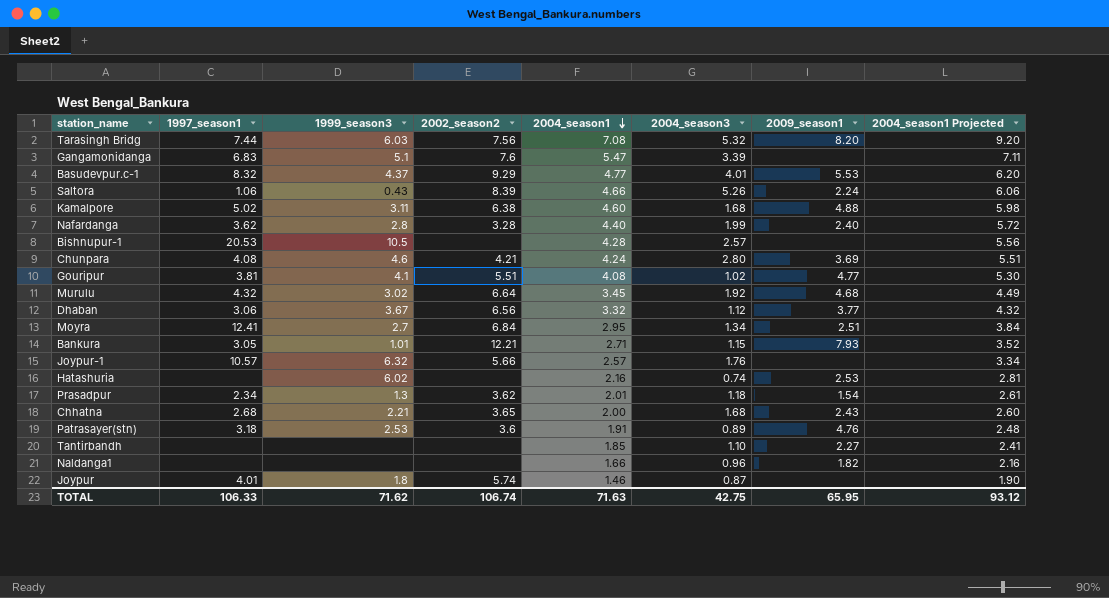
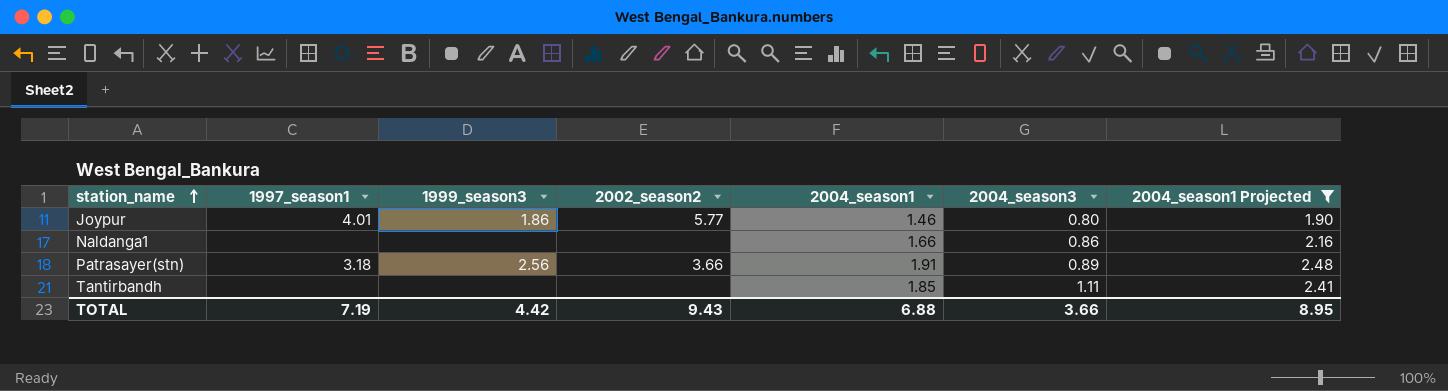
filter: none -> 2004_season1 Projected <= 2.48
row order: 2004_season1 descending -> station_name ascending
column 2009_season1 | position: 7 -> none
Joypur | 1999_season3: 1.8 -> 1.86
Joypur | 2002_season2: 5.74 -> 5.77
Joypur | 2004_season3: 0.87 -> 0.80
Naldanga1 | 2004_season3: 0.96 -> 0.86
Patrasayer(stn) | 1999_season3: 2.53 -> 2.56
Patrasayer(stn) | 2002_season2: 3.6 -> 3.66
Tantirbandh | 2004_season3: 1.10 -> 1.11
TOTAL | 1997_season1: 106.33 -> 7.19
TOTAL | 1999_season3: 71.62 -> 4.42
TOTAL | 2002_season2: 106.74 -> 9.43
TOTAL | 2004_season1: 71.63 -> 6.88
TOTAL | 2004_season3: 42.75 -> 3.66
TOTAL | 2004_season1 Projected: 93.12 -> 8.95

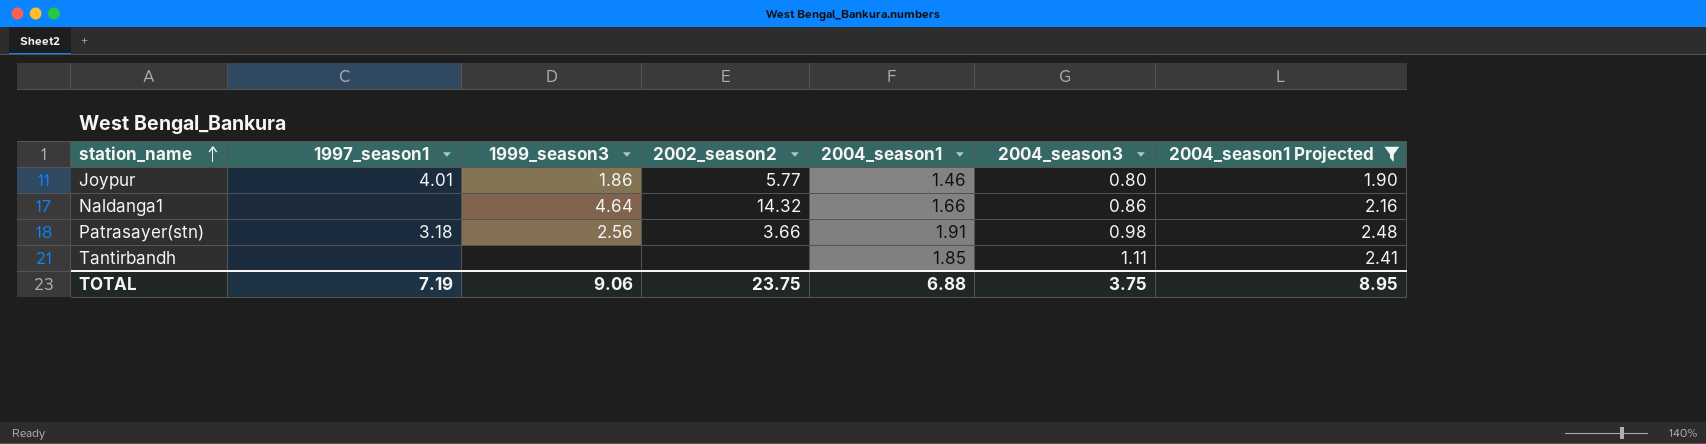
Naldanga1 | 1999_season3: none -> 4.64
Naldanga1 | 2002_season2: none -> 14.32
Patrasayer(stn) | 2004_season3: 0.89 -> 0.98
TOTAL | 1999_season3: 4.42 -> 9.06
TOTAL | 2002_season2: 9.43 -> 23.75
TOTAL | 2004_season3: 3.66 -> 3.75

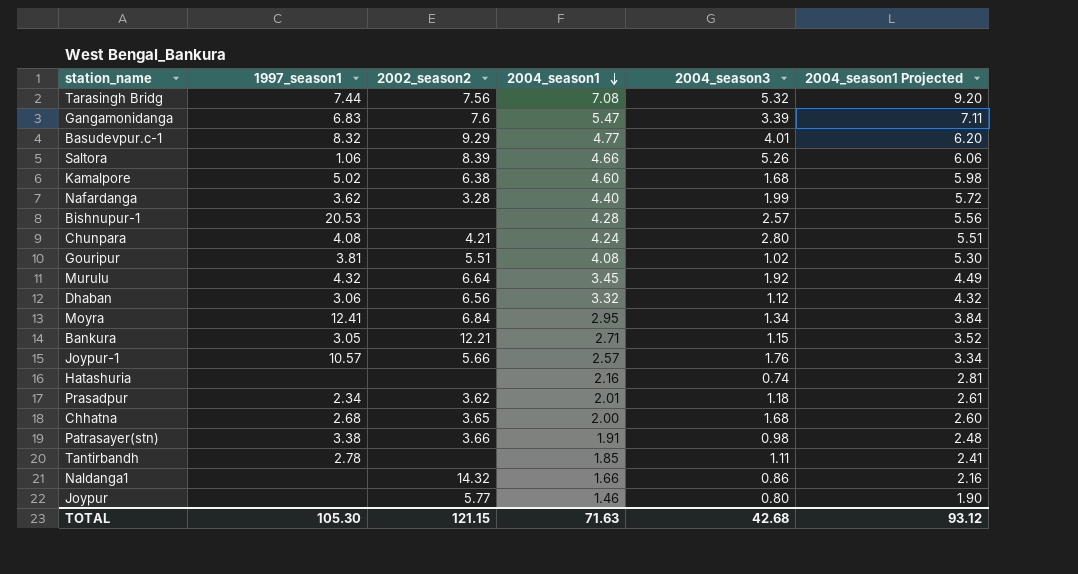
filter: 2004_season1 Projected <= 2.48 -> none
row order: station_name ascending -> 2004_season1 descending
column 1999_season3 | position: 3 -> none
Patrasayer(stn) | 1997_season1: 3.18 -> 3.38
Tantirbandh | 1997_season1: none -> 2.78
Joypur | 1997_season1: 4.01 -> none
TOTAL | 1997_season1: 7.19 -> 105.30
TOTAL | 2002_season2: 23.75 -> 121.15
TOTAL | 2004_season1: 6.88 -> 71.63
TOTAL | 2004_season3: 3.75 -> 42.68
TOTAL | 2004_season1 Projected: 8.95 -> 93.12

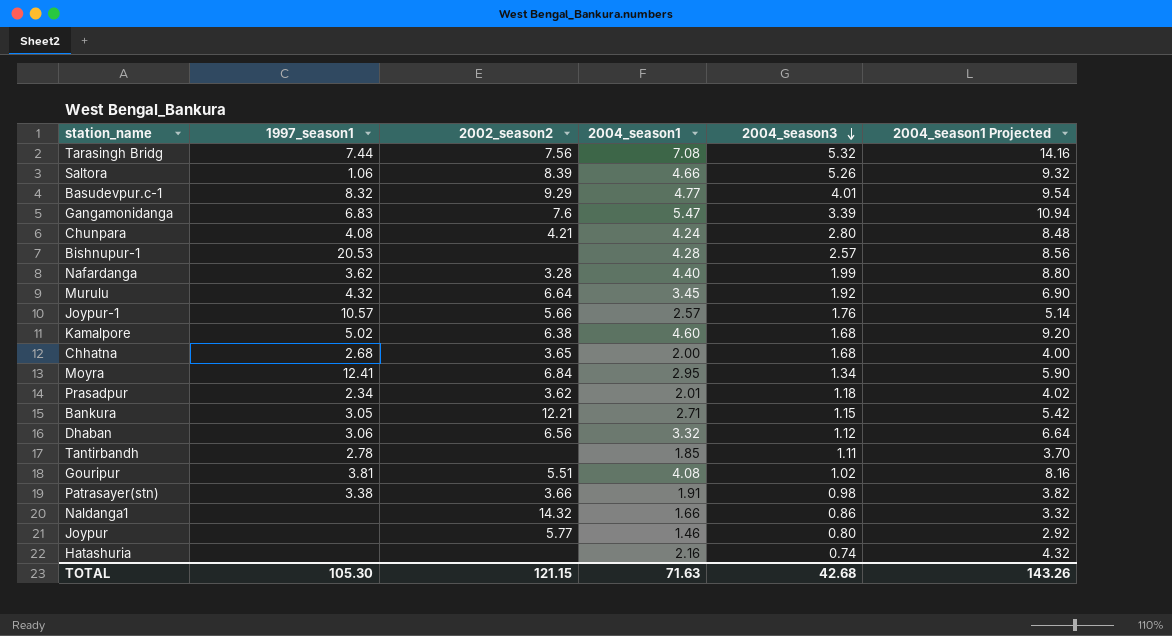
row order: 2004_season1 descending -> 2004_season3 descending
column 2004_season1 Projected | formula: [2004_season1] * 1.3 -> [2004_season1] * 2
TOTAL | 2004_season1 Projected: 93.12 -> 143.26

